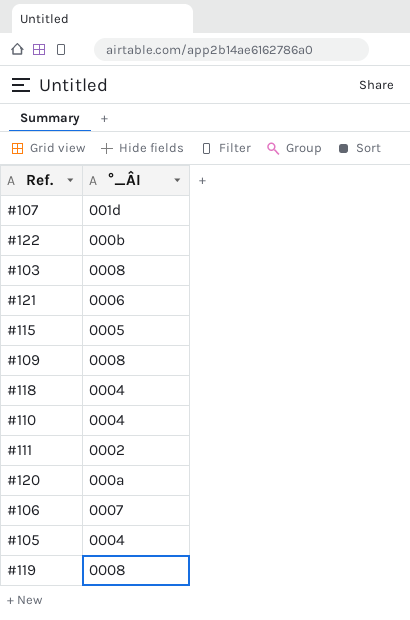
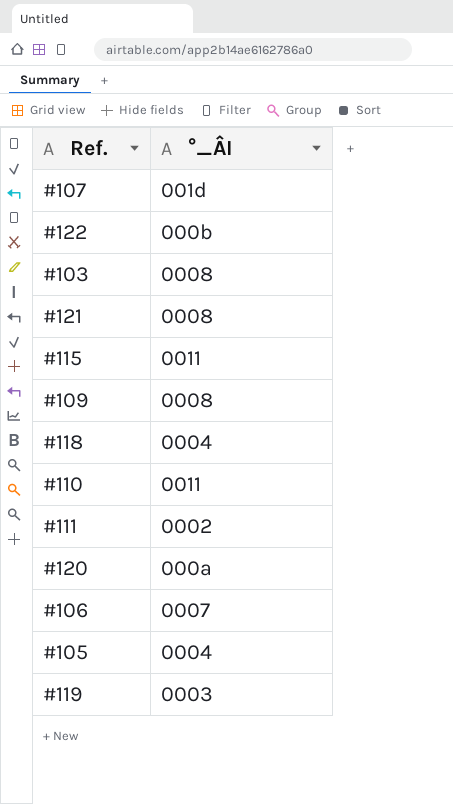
#121 | °_ÂI: 0006 -> 0008
#115 | °_ÂI: 0005 -> 0011
#110 | °_ÂI: 0004 -> 0011
#119 | °_ÂI: 0008 -> 0003

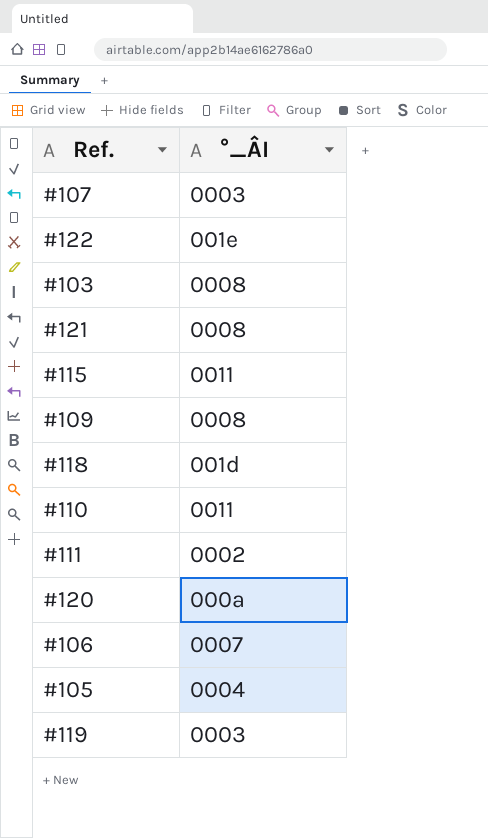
#107 | °_ÂI: 001d -> 0003
#122 | °_ÂI: 000b -> 001e
#118 | °_ÂI: 0004 -> 001d

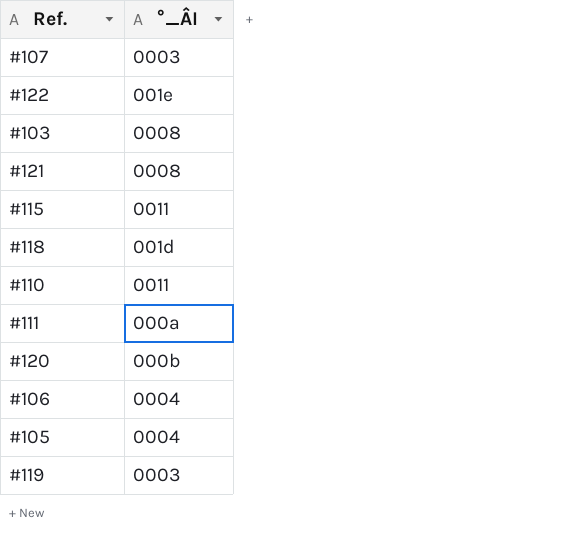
row #109: 0008 -> none
#111 | °_ÂI: 0002 -> 000a
#120 | °_ÂI: 000a -> 000b
#106 | °_ÂI: 0007 -> 0004

